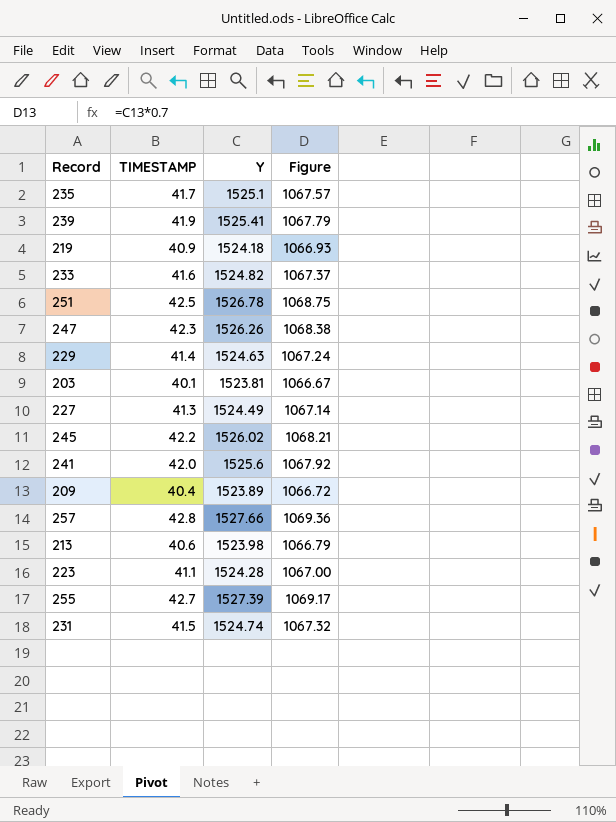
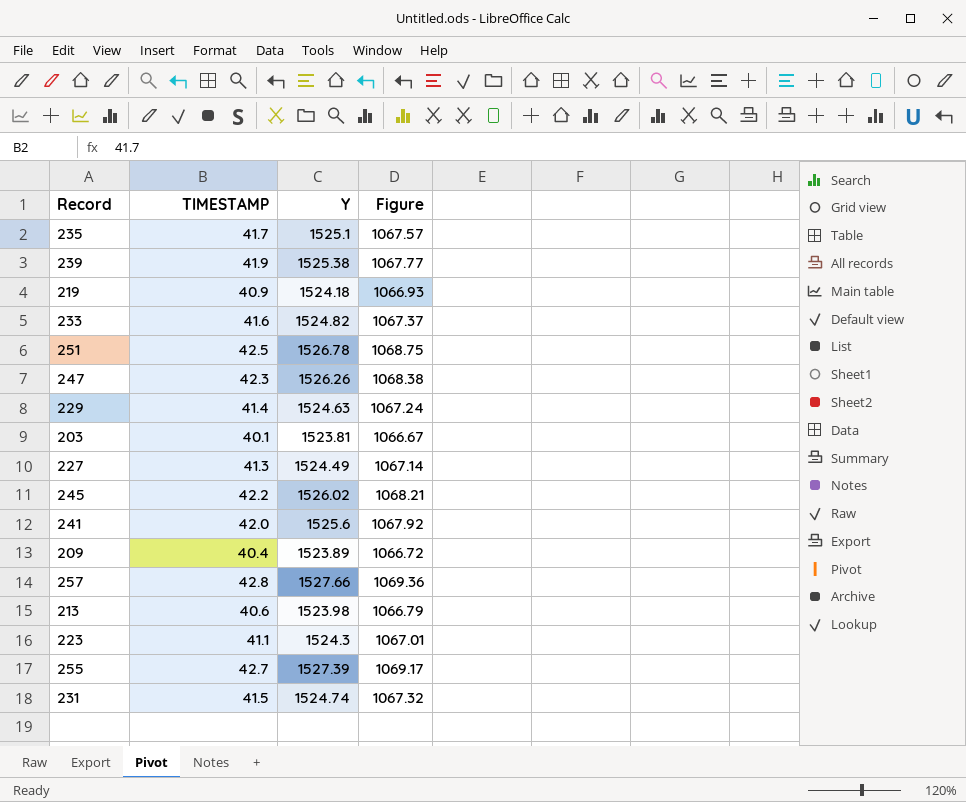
239 | Y: 1525.41 -> 1525.38
239 | Figure: 1067.79 -> 1067.77
223 | Y: 1524.28 -> 1524.3
223 | Figure: 1067.00 -> 1067.01

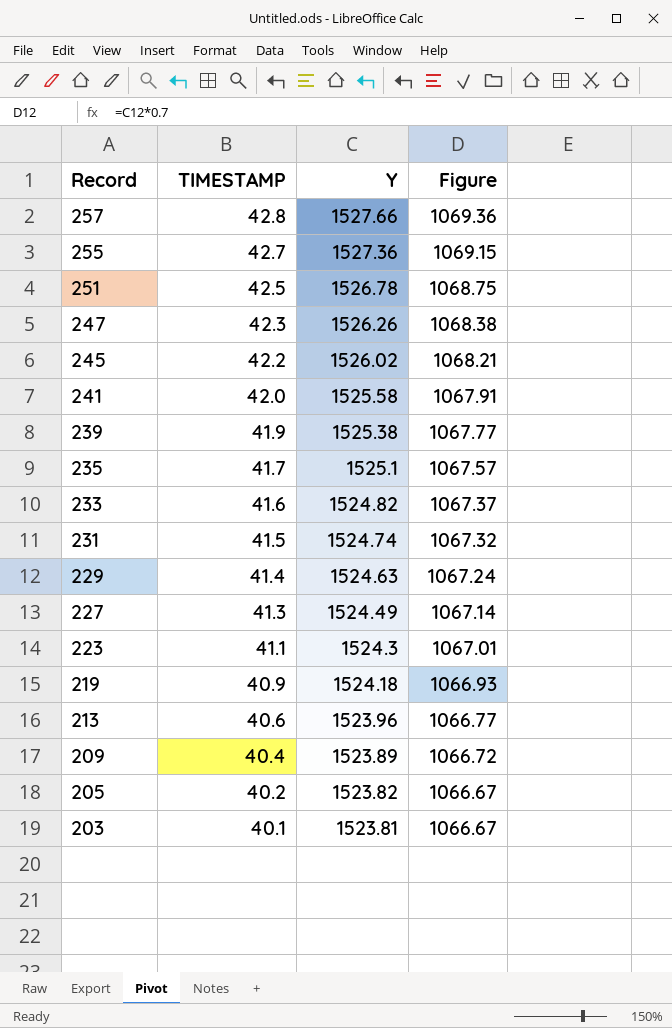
row order: none -> Record descending
255 | Y: 1527.39 -> 1527.36
255 | Figure: 1069.17 -> 1069.15
241 | Y: 1525.6 -> 1525.58
241 | Figure: 1067.92 -> 1067.91
213 | Y: 1523.98 -> 1523.96
213 | Figure: 1066.79 -> 1066.77
row 205: none -> 40.2 | 1523.82 | 1066.67

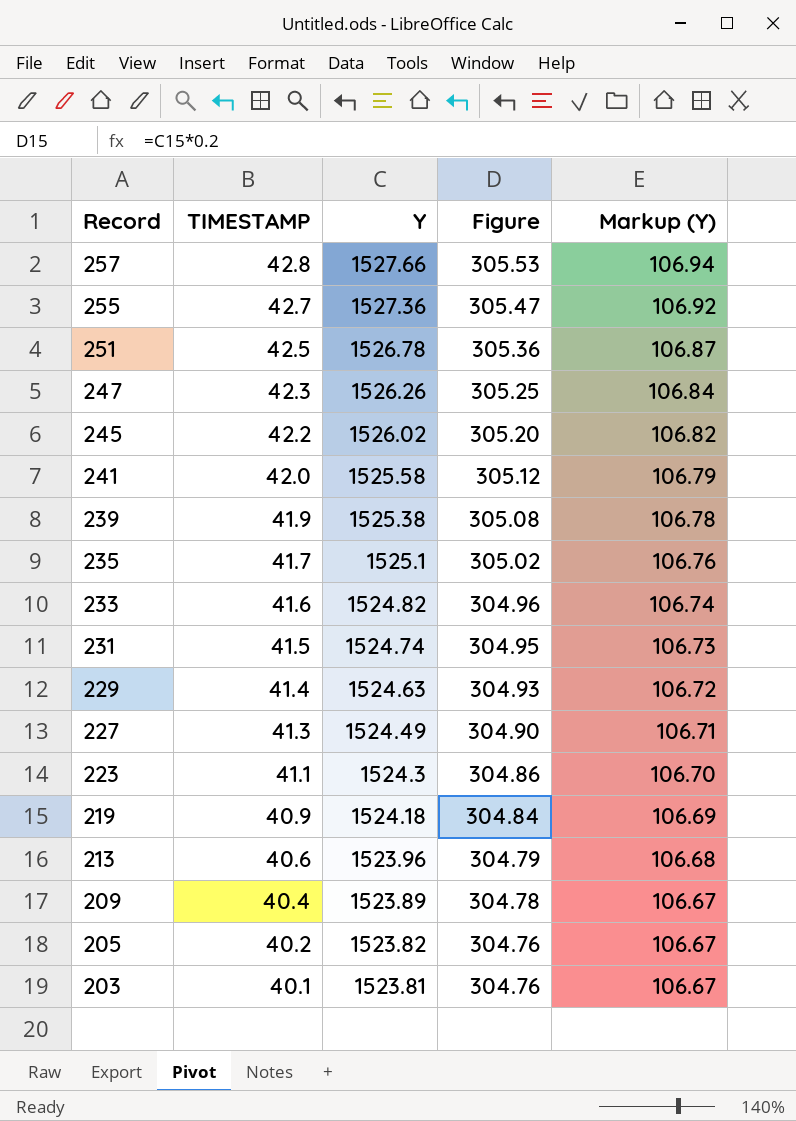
column Figure | formula: [Y] * 0.7 -> [Y] * 0.2
column Markup (Y) | formula: none -> [Y] * 0.07

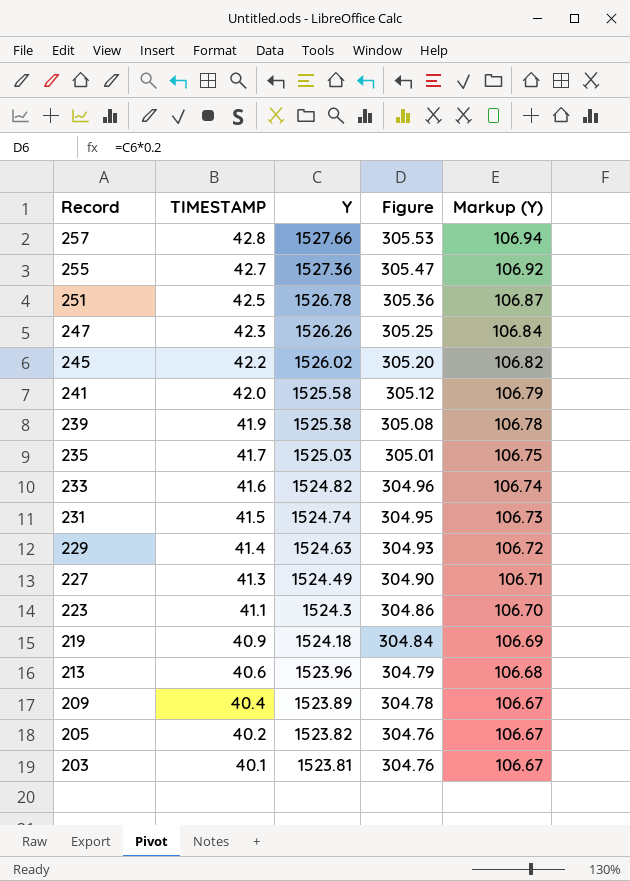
235 | Y: 1525.1 -> 1525.03
235 | Figure: 305.02 -> 305.01
235 | Markup (Y): 106.76 -> 106.75

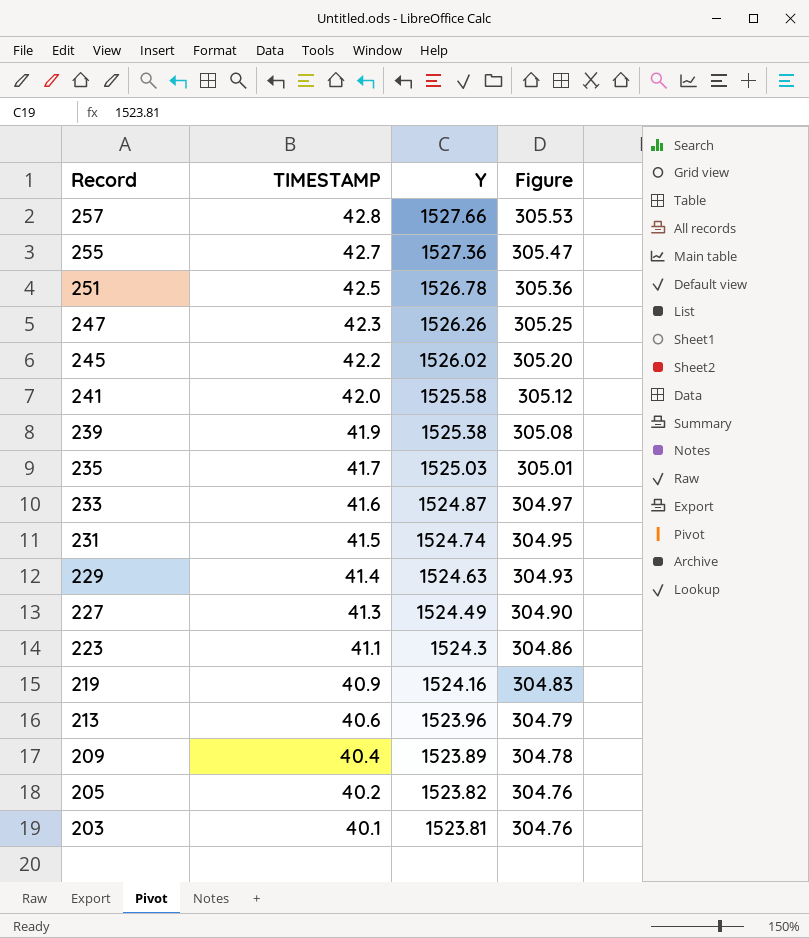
column Markup (Y) | formula: [Y] * 0.07 -> none
233 | Y: 1524.82 -> 1524.87
233 | Figure: 304.96 -> 304.97
219 | Y: 1524.18 -> 1524.16
219 | Figure: 304.84 -> 304.83

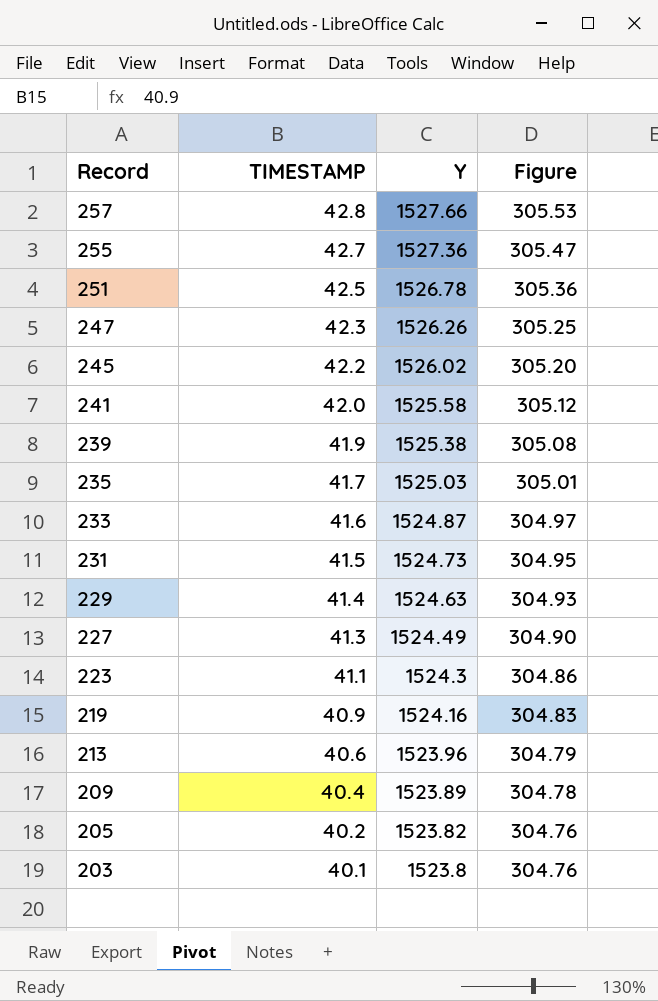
231 | Y: 1524.74 -> 1524.73
203 | Y: 1523.81 -> 1523.8

